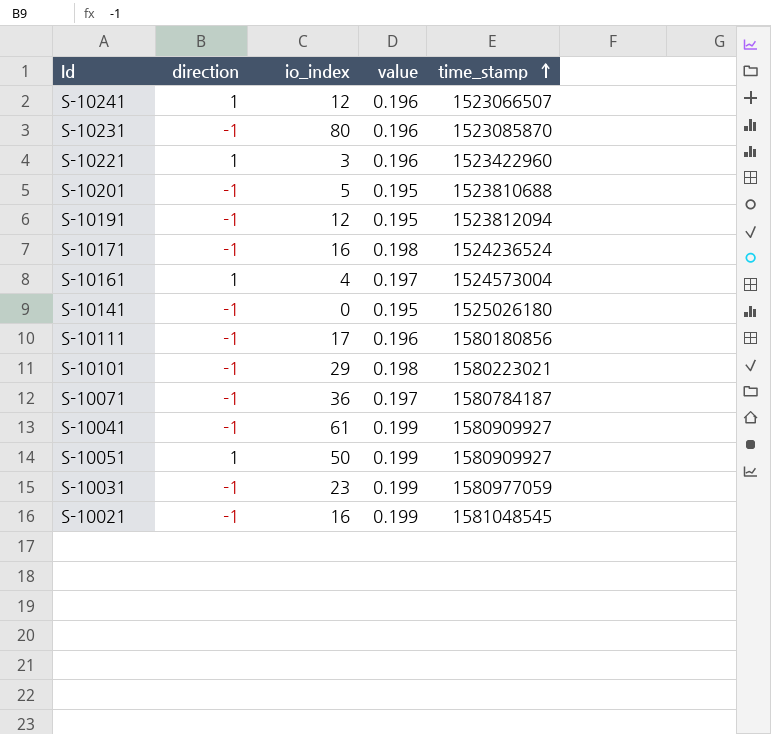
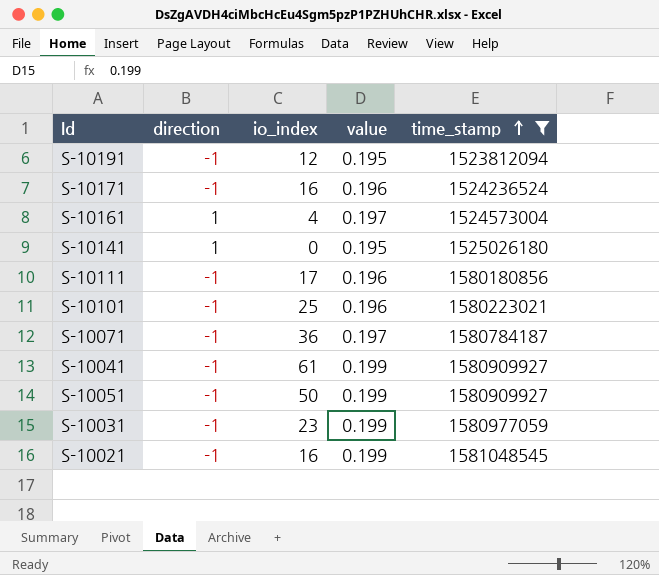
filter: none -> time_stamp >= 1523812094
S-10171 | value: 0.198 -> 0.196
S-10141 | direction: -1 -> 1
S-10101 | io_index: 29 -> 25
S-10101 | value: 0.198 -> 0.196
S-10051 | direction: 1 -> -1

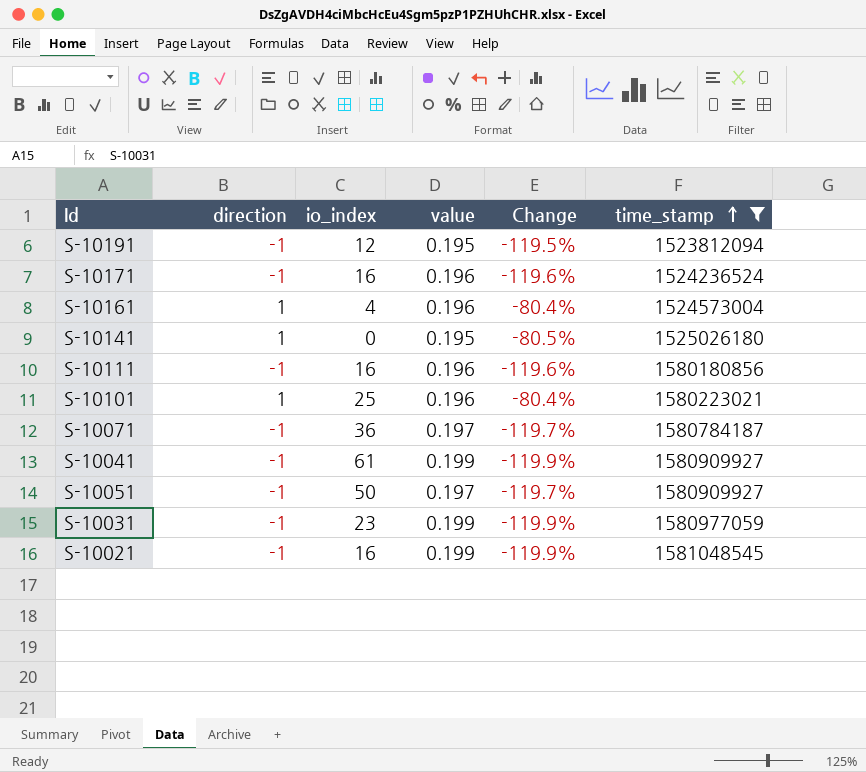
column Change | formula: none -> ([value] - [direction]) / [direction]
S-10161 | value: 0.197 -> 0.196
S-10111 | io_index: 17 -> 16
S-10101 | direction: -1 -> 1
S-10051 | value: 0.199 -> 0.197

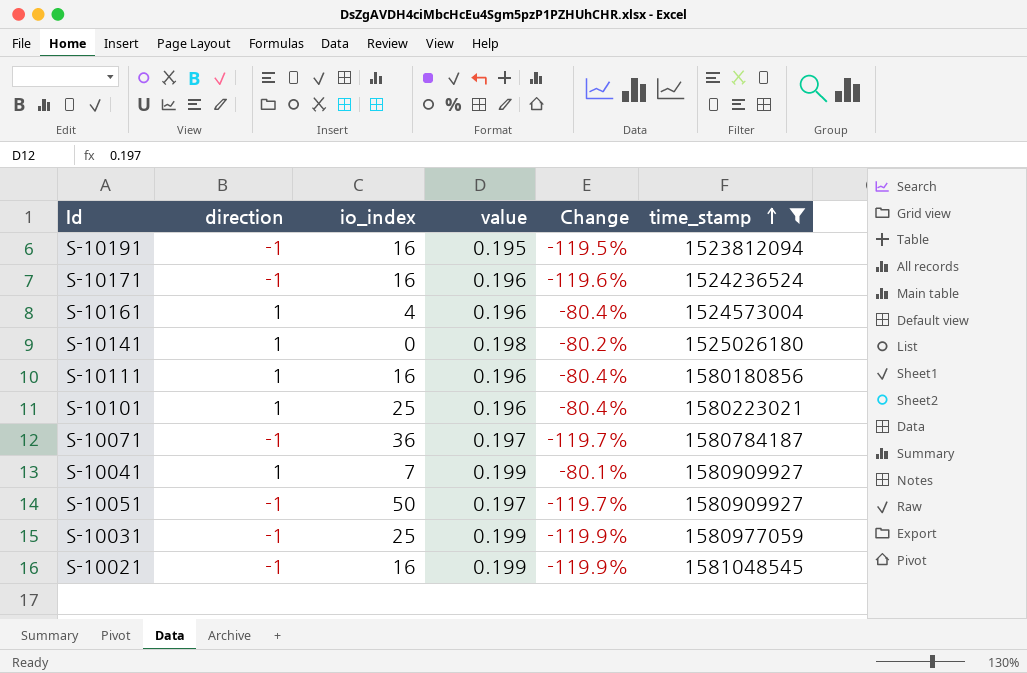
S-10191 | io_index: 12 -> 16
S-10141 | value: 0.195 -> 0.198
S-10141 | Change: -80.5% -> -80.2%
S-10111 | direction: -1 -> 1
S-10111 | Change: -119.6% -> -80.4%
S-10041 | direction: -1 -> 1
S-10041 | io_index: 61 -> 7
S-10041 | Change: -119.9% -> -80.1%
S-10031 | io_index: 23 -> 25

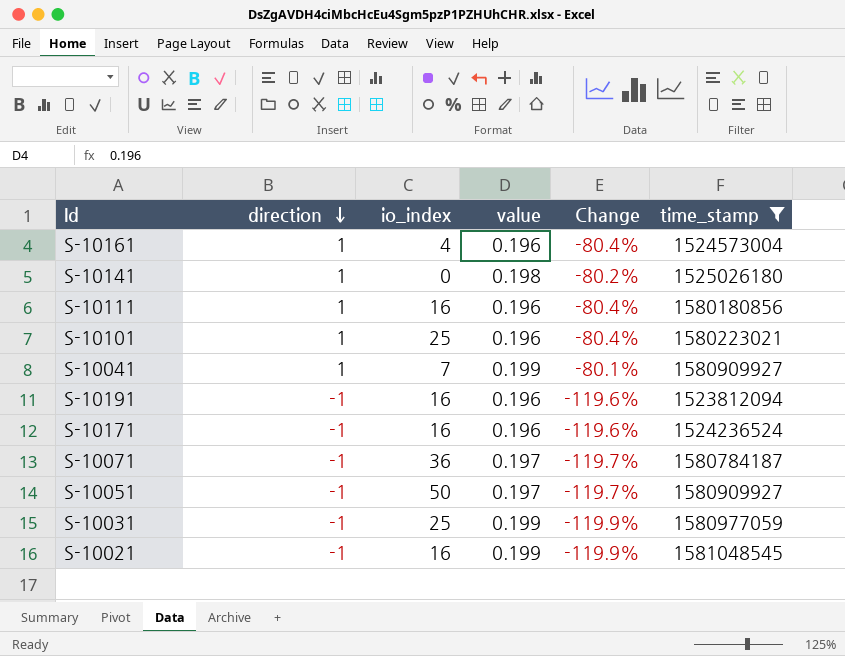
row order: time_stamp ascending -> direction descending
S-10191 | value: 0.195 -> 0.196
S-10191 | Change: -119.5% -> -119.6%

